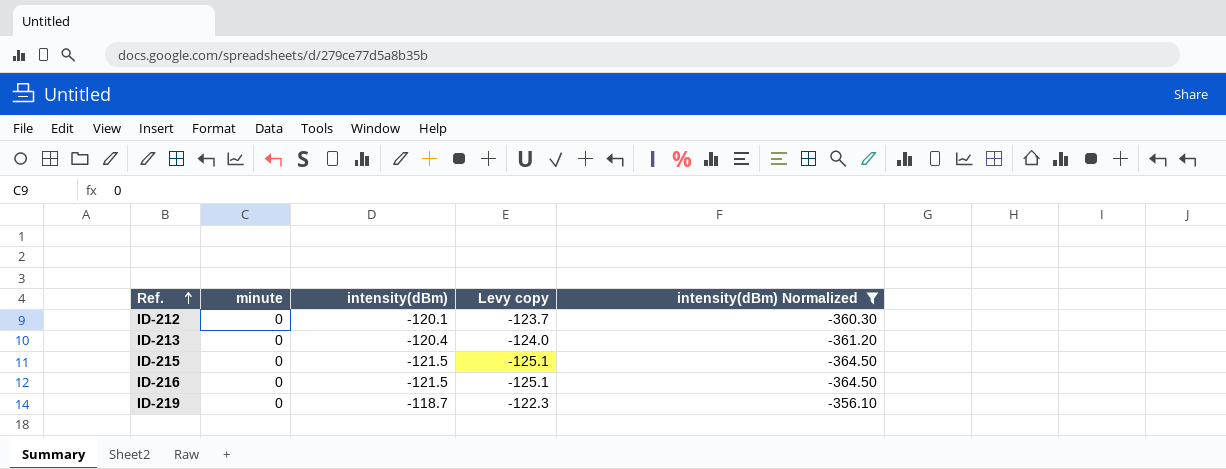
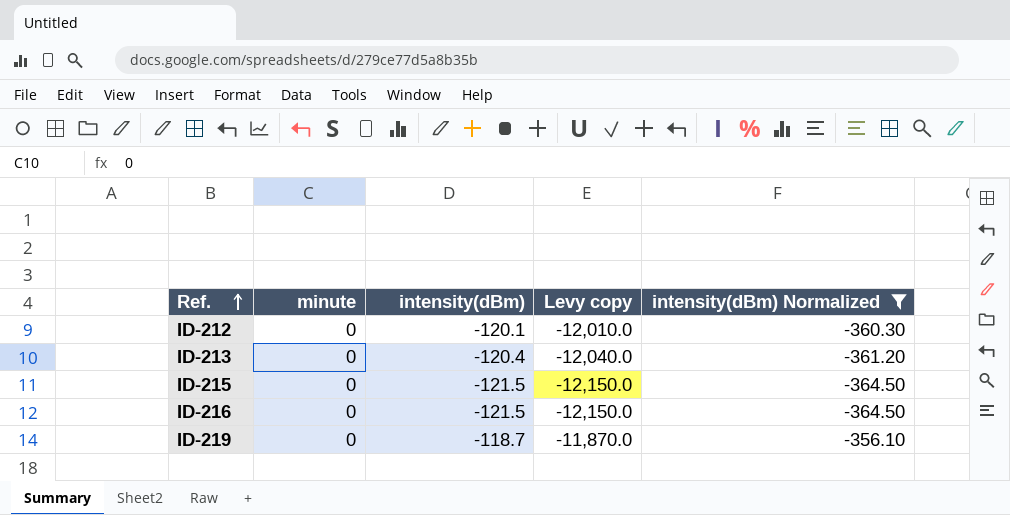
column Levy copy | formula: [intensity(dBm)] * 1.03 -> [intensity(dBm)] * 100

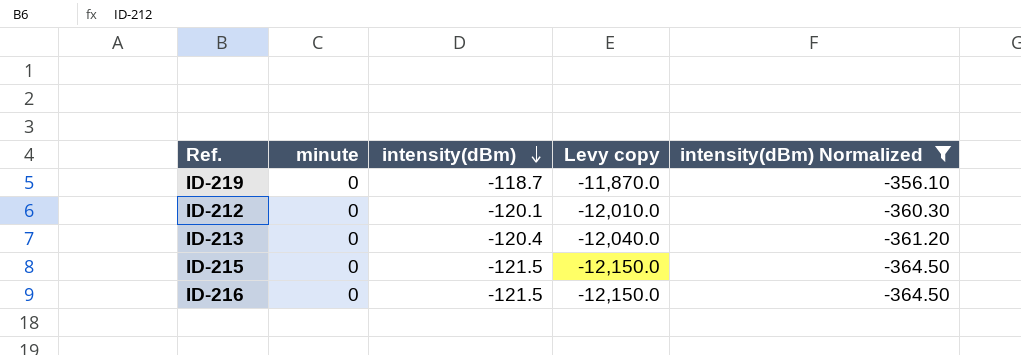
row order: Ref. ascending -> intensity(dBm) descending

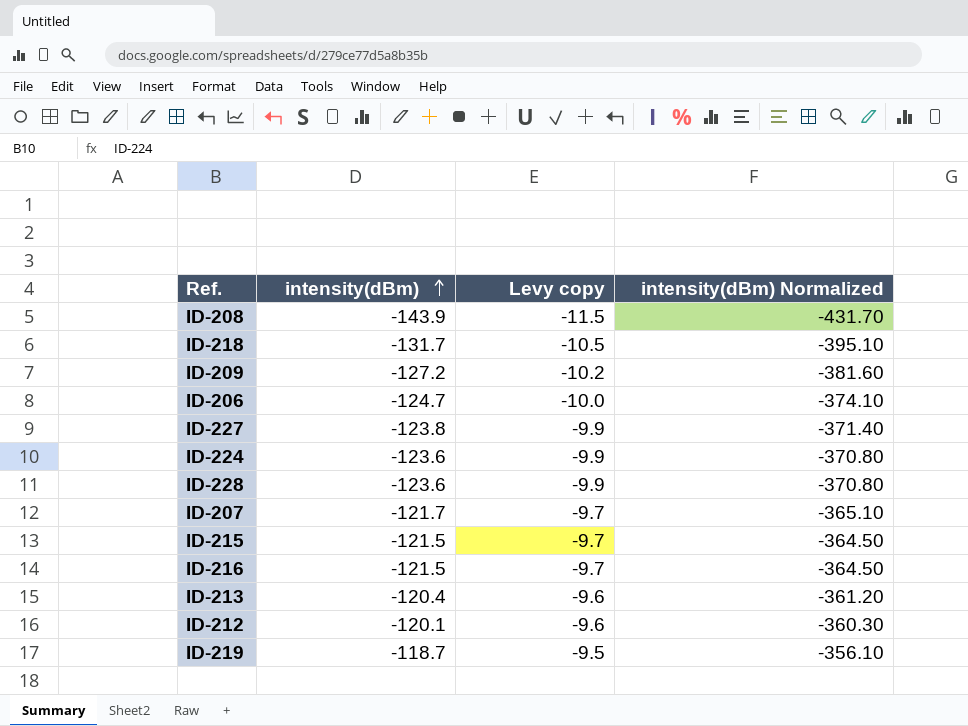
filter: intensity(dBm) Normalized >= -364.50 -> none
row order: intensity(dBm) descending -> intensity(dBm) ascending
column minute | position: 2 -> none
column Levy copy | formula: [intensity(dBm)] * 100 -> [intensity(dBm)] * 0.08

